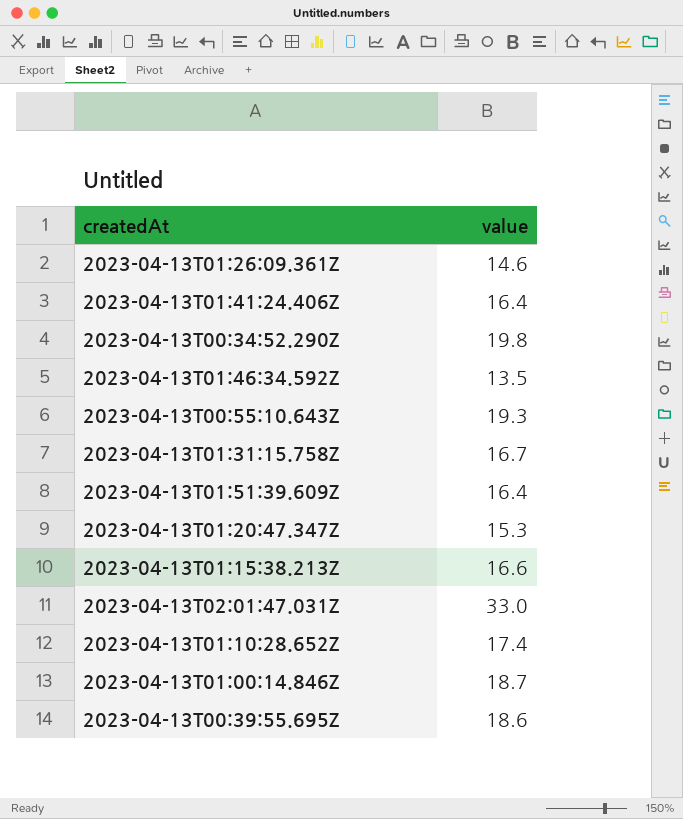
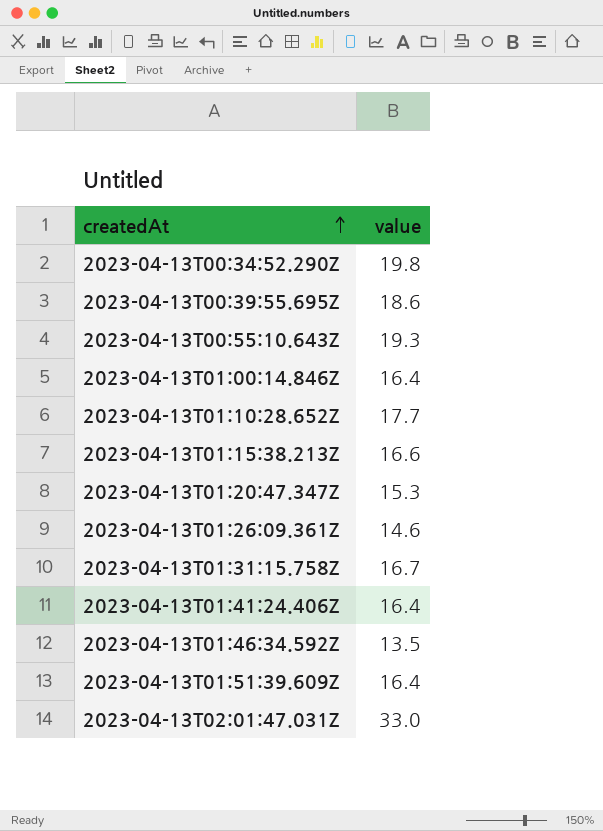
row order: none -> createdAt ascending
2023-04-13T01:00:14.846Z | value: 18.7 -> 16.4
2023-04-13T01:10:28.652Z | value: 17.4 -> 17.7

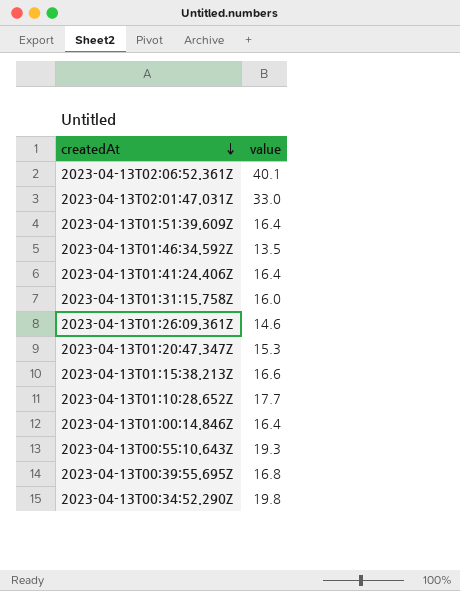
row order: createdAt ascending -> createdAt descending
row 2023-04-13T02:06:52.361Z: none -> 40.1
2023-04-13T01:31:15.758Z | value: 16.7 -> 16.0
2023-04-13T00:39:55.695Z | value: 18.6 -> 16.8

